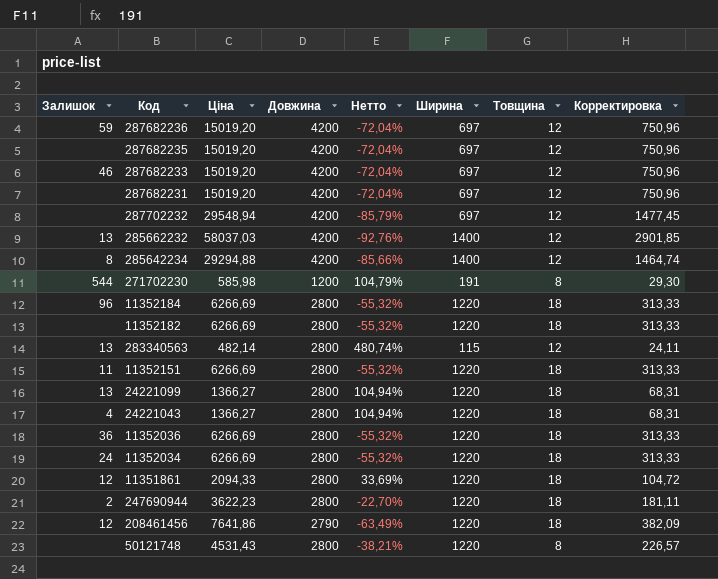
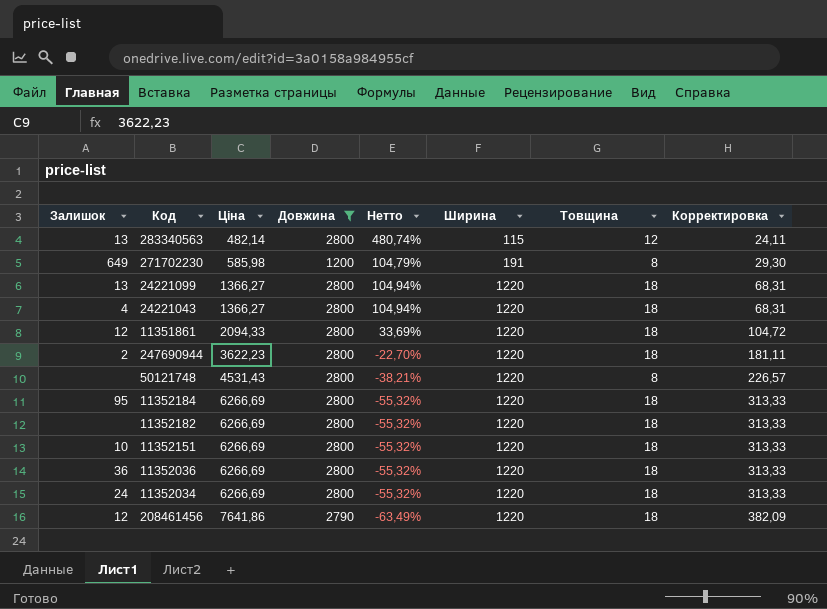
filter: none -> Довжина != 4200
row order: none -> Ціна ascending
271702230 | Залишок: 544 -> 649
11352184 | Залишок: 96 -> 95
11352151 | Залишок: 11 -> 10

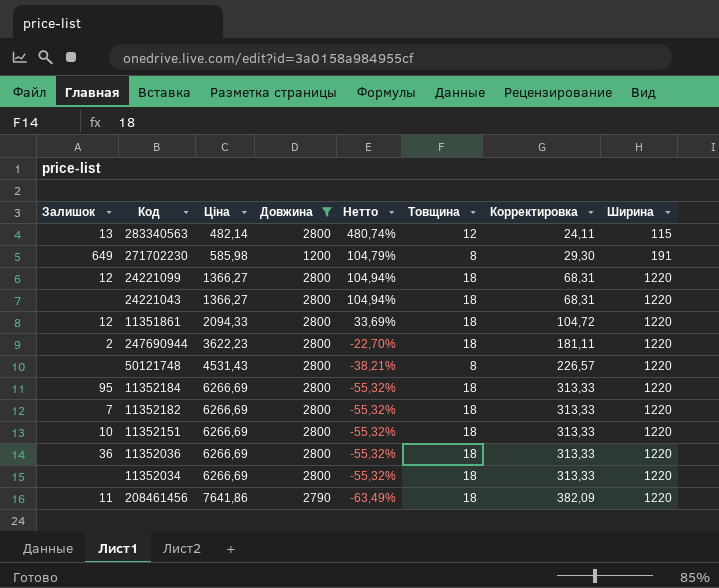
column Ширина | position: 6 -> 8
24221099 | Залишок: 13 -> 12
24221043 | Залишок: 4 -> none
11352182 | Залишок: none -> 7
11352034 | Залишок: 24 -> none
208461456 | Залишок: 12 -> 11

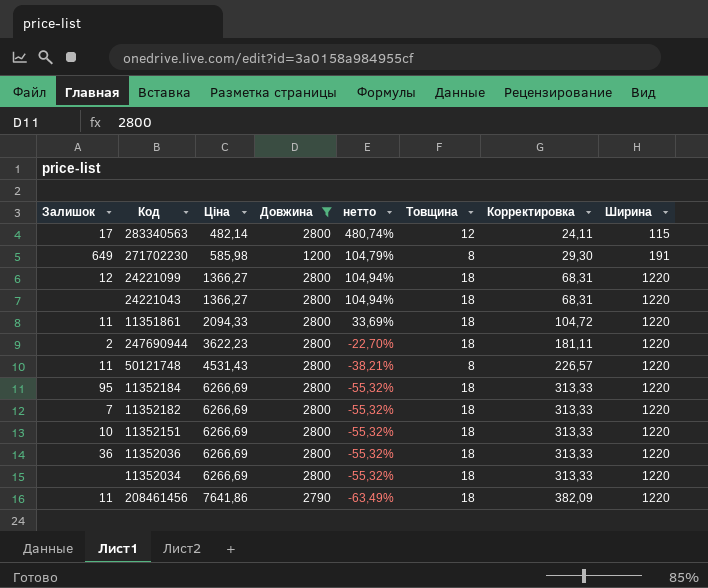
column name: Нетто -> нетто
283340563 | Залишок: 13 -> 17
11351861 | Залишок: 12 -> 11
50121748 | Залишок: none -> 11

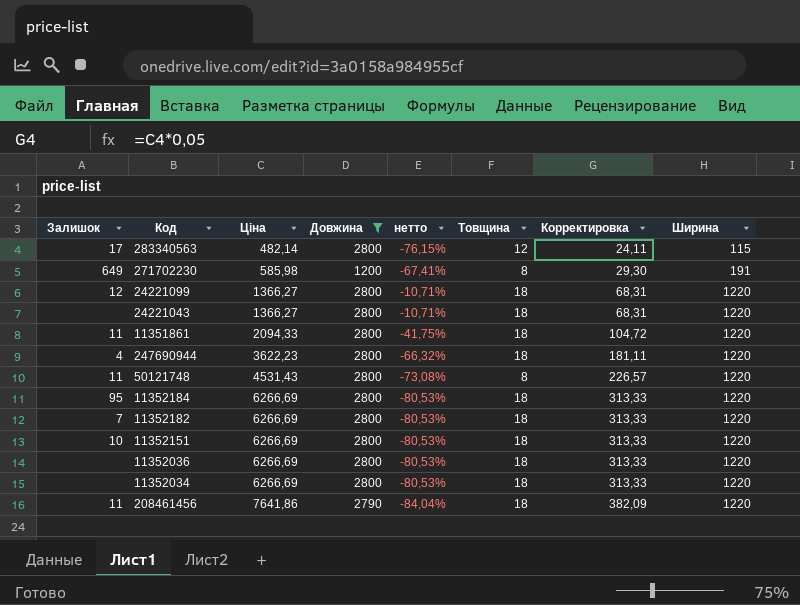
column нетто | formula: ([Довжина] - [Ціна]) / [Ціна] -> ([Ширина] - [Ціна]) / [Ціна]
247690944 | Залишок: 2 -> 4
11352036 | Залишок: 36 -> none

